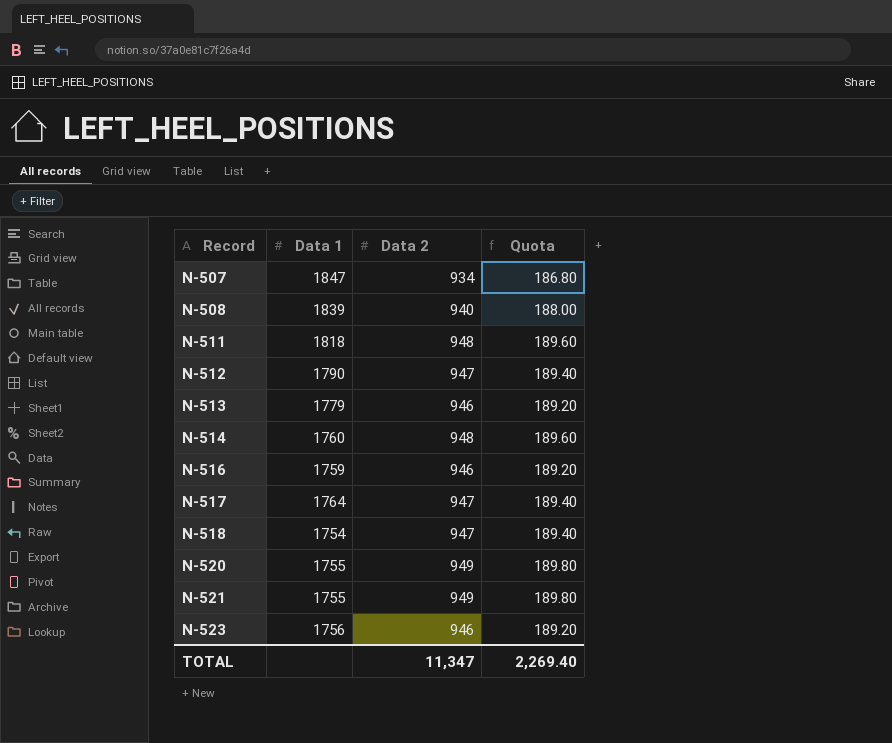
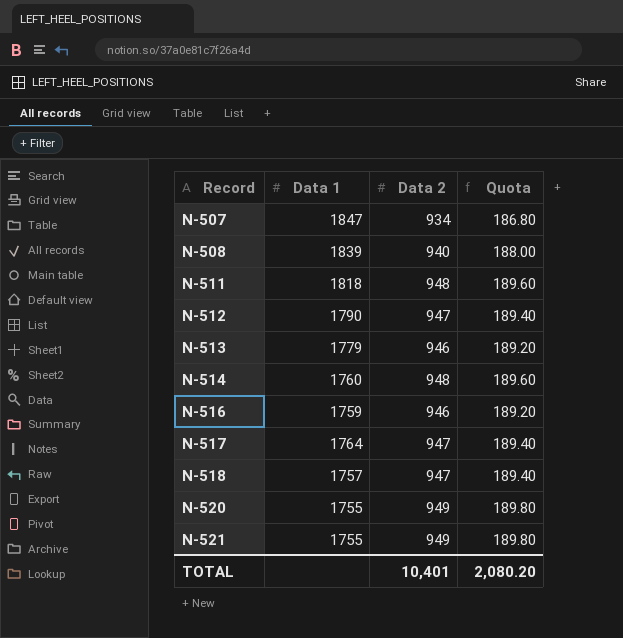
row N-523: 1756 | 946 | 189.20 -> none
N-518 | Data 1: 1754 -> 1757
TOTAL | Data 2: 11,347 -> 10,401
TOTAL | Quota: 2,269.40 -> 2,080.20

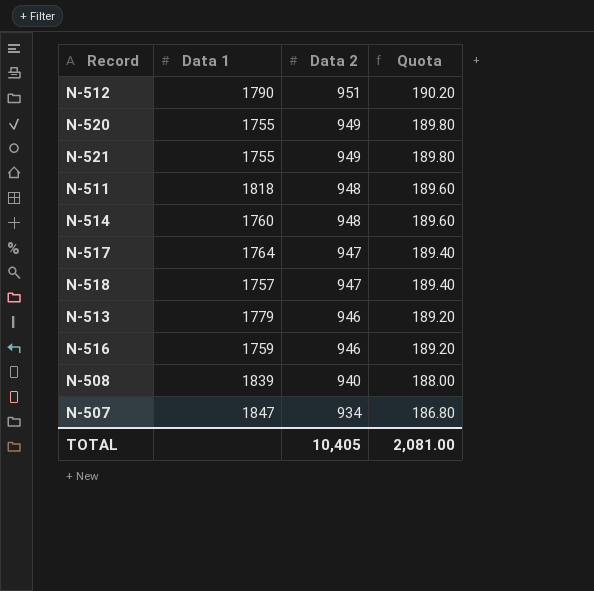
row order: Record ascending -> Data 2 descending
N-512 | Data 2: 947 -> 951
N-512 | Quota: 189.40 -> 190.20
TOTAL | Data 2: 10,401 -> 10,405
TOTAL | Quota: 2,080.20 -> 2,081.00

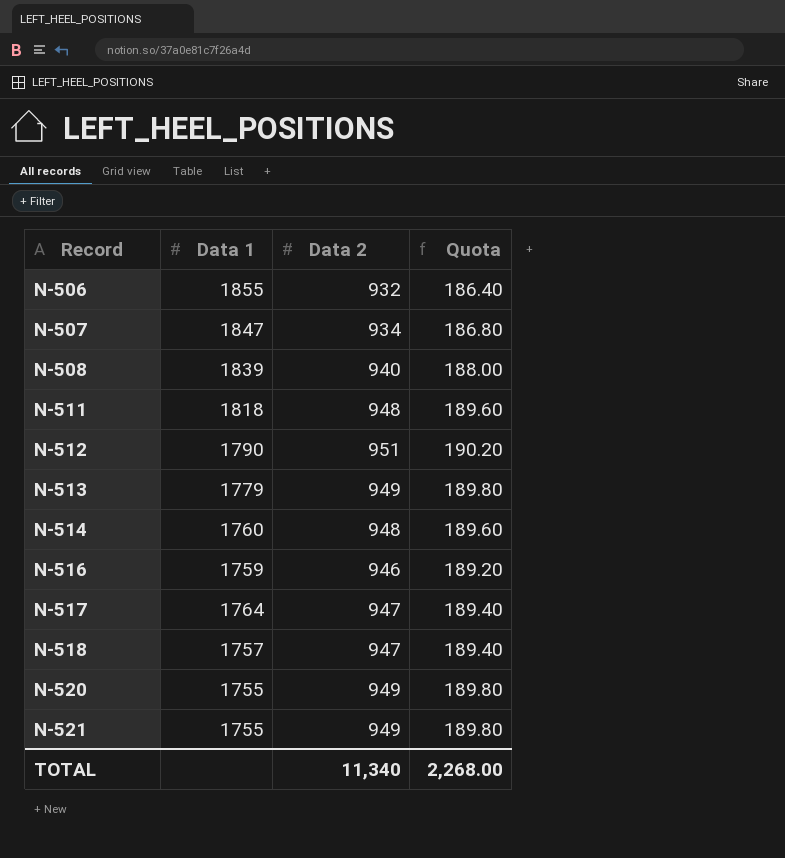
row order: Data 2 descending -> Record ascending
row N-506: none -> 1855 | 932 | 186.40
N-513 | Data 2: 946 -> 949
N-513 | Quota: 189.20 -> 189.80
TOTAL | Data 2: 10,405 -> 11,340
TOTAL | Quota: 2,081.00 -> 2,268.00

